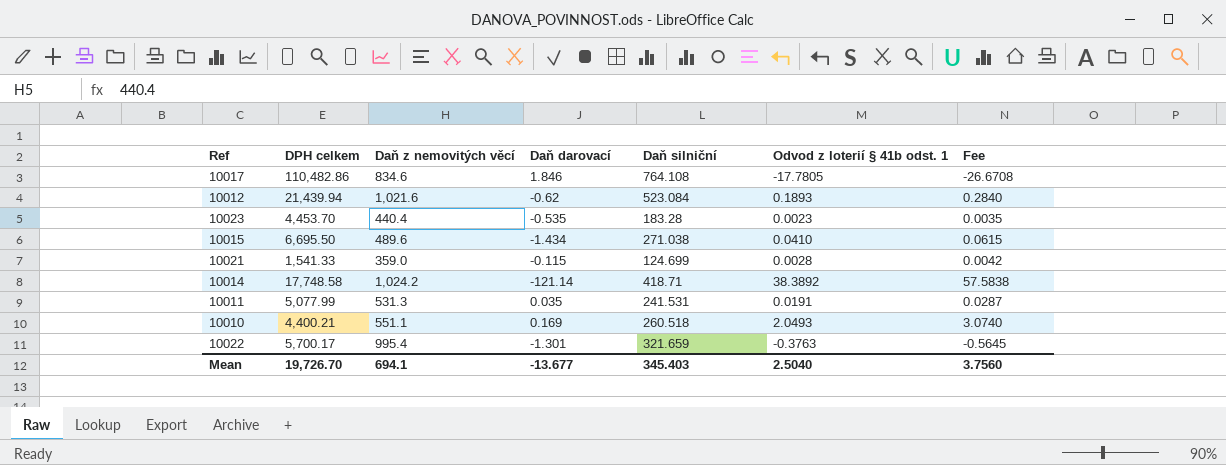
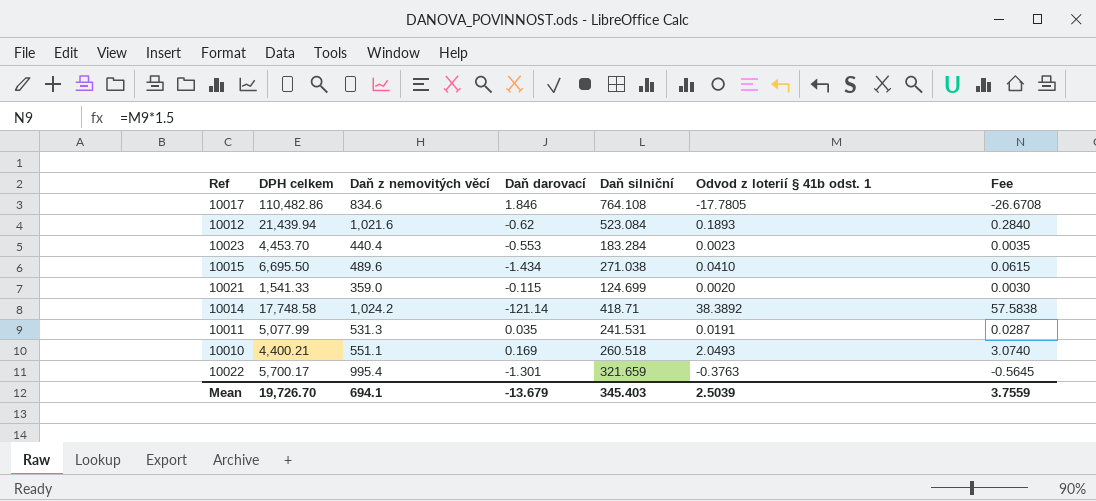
10023 | Daň darovací: -0.535 -> -0.553
10023 | Daň silniční: 183.28 -> 183.284
10021 | Odvod z loterií § 41b odst. 1: 0.0028 -> 0.0020
10021 | Fee: 0.0042 -> 0.0030
Mean | Daň darovací: -13.677 -> -13.679
Mean | Odvod z loterií § 41b odst. 1: 2.5040 -> 2.5039
Mean | Fee: 3.7560 -> 3.7559

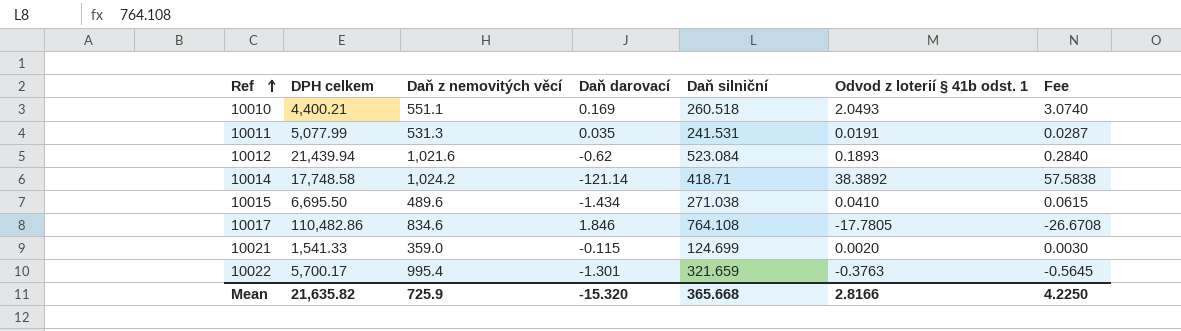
row order: none -> Ref ascending
row 10023: 4,453.70 | 440.4 | -0.553 | 183.284 | 0.0023 | 0.0035 -> none
Mean | DPH celkem: 19,726.70 -> 21,635.82
Mean | Daň z nemovitých věcí: 694.1 -> 725.9
Mean | Daň darovací: -13.679 -> -15.320
Mean | Daň silniční: 345.403 -> 365.668
Mean | Odvod z loterií § 41b odst. 1: 2.5039 -> 2.8166
Mean | Fee: 3.7559 -> 4.2250

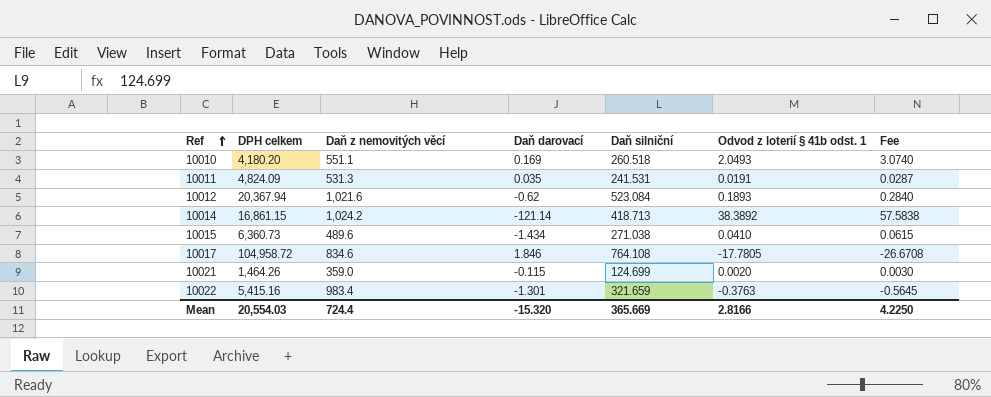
10010 | DPH celkem: 4,400.21 -> 4,180.20
10011 | DPH celkem: 5,077.99 -> 4,824.09
10012 | DPH celkem: 21,439.94 -> 20,367.94
10014 | DPH celkem: 17,748.58 -> 16,861.15
10014 | Daň silniční: 418.71 -> 418.713
10015 | DPH celkem: 6,695.50 -> 6,360.73
10017 | DPH celkem: 110,482.86 -> 104,958.72
10021 | DPH celkem: 1,541.33 -> 1,464.26
10022 | DPH celkem: 5,700.17 -> 5,415.16
10022 | Daň z nemovitých věcí: 995.4 -> 983.4
Mean | DPH celkem: 21,635.82 -> 20,554.03
Mean | Daň z nemovitých věcí: 725.9 -> 724.4
Mean | Daň silniční: 365.668 -> 365.669

